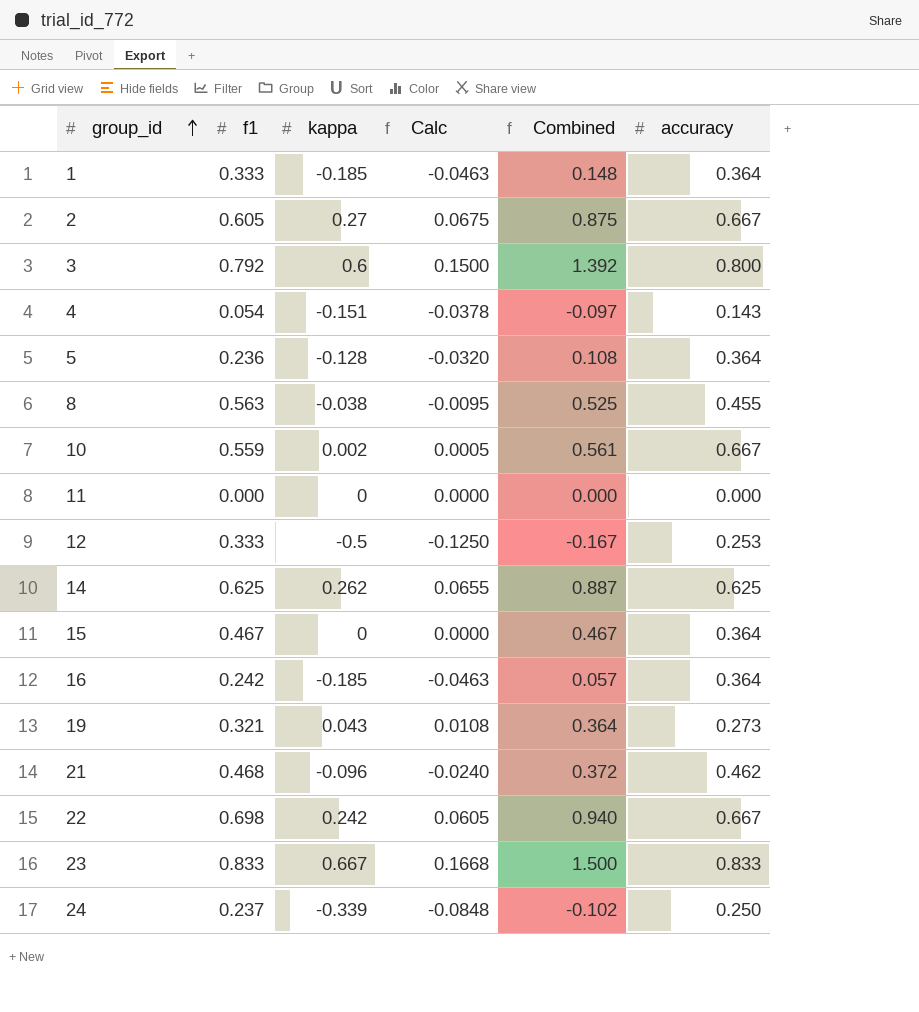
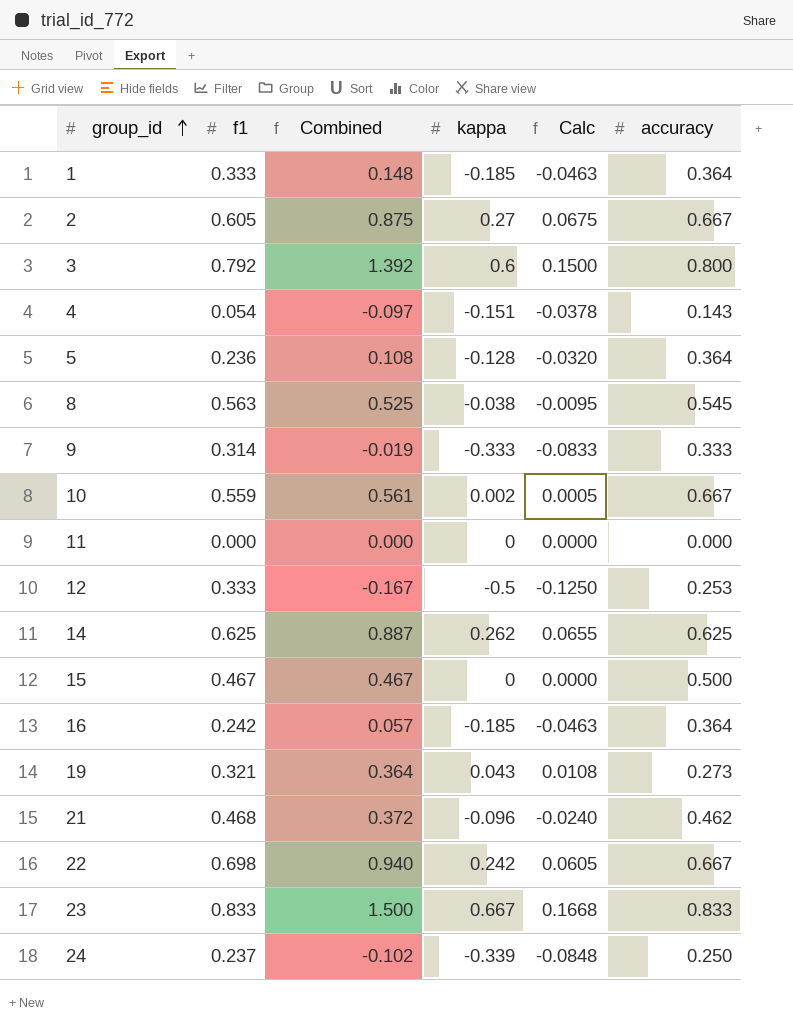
column Combined | position: 5 -> 3
8 | accuracy: 0.455 -> 0.545
row 9: none -> 0.314 | -0.019 | -0.333 | -0.0833 | 0.333
15 | accuracy: 0.364 -> 0.500

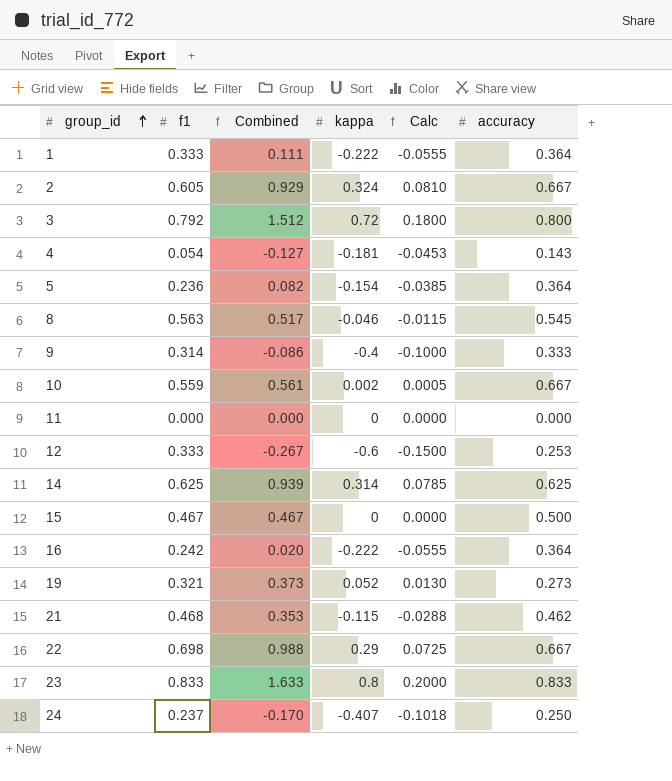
1 | Combined: 0.148 -> 0.111
1 | kappa: -0.185 -> -0.222
1 | Calc: -0.0463 -> -0.0555
2 | Combined: 0.875 -> 0.929
2 | kappa: 0.27 -> 0.324
2 | Calc: 0.0675 -> 0.0810
3 | Combined: 1.392 -> 1.512
3 | kappa: 0.6 -> 0.72
3 | Calc: 0.1500 -> 0.1800
4 | Combined: -0.097 -> -0.127
4 | kappa: -0.151 -> -0.181
4 | Calc: -0.0378 -> -0.0453
5 | Combined: 0.108 -> 0.082
5 | kappa: -0.128 -> -0.154
5 | Calc: -0.0320 -> -0.0385
8 | Combined: 0.525 -> 0.517
8 | kappa: -0.038 -> -0.046
8 | Calc: -0.0095 -> -0.0115
9 | Combined: -0.019 -> -0.086
9 | kappa: -0.333 -> -0.4
9 | Calc: -0.0833 -> -0.1000
12 | Combined: -0.167 -> -0.267
12 | kappa: -0.5 -> -0.6
12 | Calc: -0.1250 -> -0.1500
14 | Combined: 0.887 -> 0.939
14 | kappa: 0.262 -> 0.314
14 | Calc: 0.0655 -> 0.0785
16 | Combined: 0.057 -> 0.020
16 | kappa: -0.185 -> -0.222
16 | Calc: -0.0463 -> -0.0555
19 | Combined: 0.364 -> 0.373
19 | kappa: 0.043 -> 0.052
19 | Calc: 0.0108 -> 0.0130
21 | Combined: 0.372 -> 0.353
21 | kappa: -0.096 -> -0.115
21 | Calc: -0.0240 -> -0.0288
22 | Combined: 0.940 -> 0.988
22 | kappa: 0.242 -> 0.29
22 | Calc: 0.0605 -> 0.0725
23 | Combined: 1.500 -> 1.633
23 | kappa: 0.667 -> 0.8
23 | Calc: 0.1668 -> 0.2000
24 | Combined: -0.102 -> -0.170
24 | kappa: -0.339 -> -0.407
24 | Calc: -0.0848 -> -0.1018

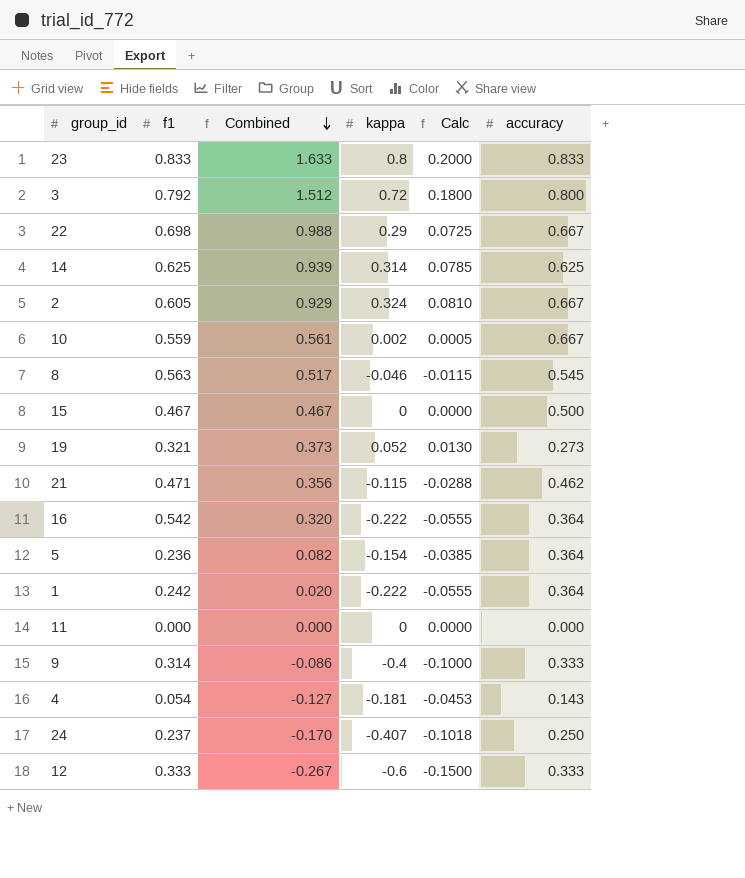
row order: group_id ascending -> Combined descending
21 | f1: 0.468 -> 0.471
21 | Combined: 0.353 -> 0.356
16 | f1: 0.242 -> 0.542
16 | Combined: 0.020 -> 0.320
1 | f1: 0.333 -> 0.242
1 | Combined: 0.111 -> 0.020
12 | accuracy: 0.253 -> 0.333

